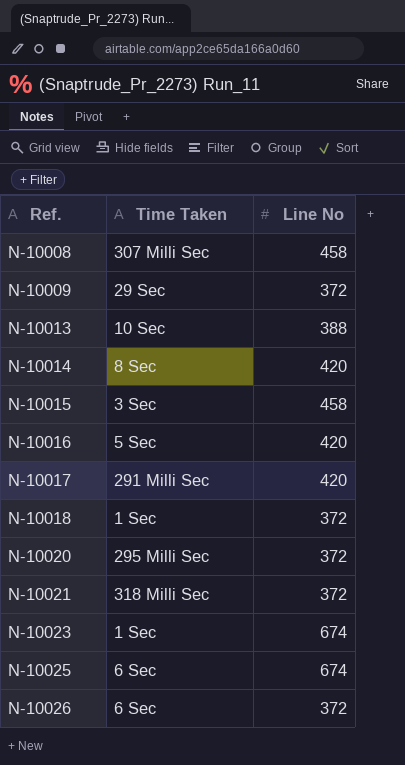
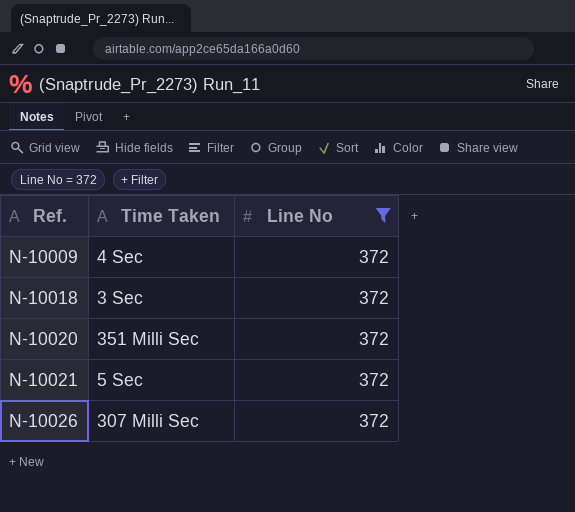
filter: none -> Line No = 372
N-10009 | Time Taken: 29 Sec -> 4 Sec
N-10018 | Time Taken: 1 Sec -> 3 Sec
N-10020 | Time Taken: 295 Milli Sec -> 351 Milli Sec
N-10021 | Time Taken: 318 Milli Sec -> 5 Sec
N-10026 | Time Taken: 6 Sec -> 307 Milli Sec

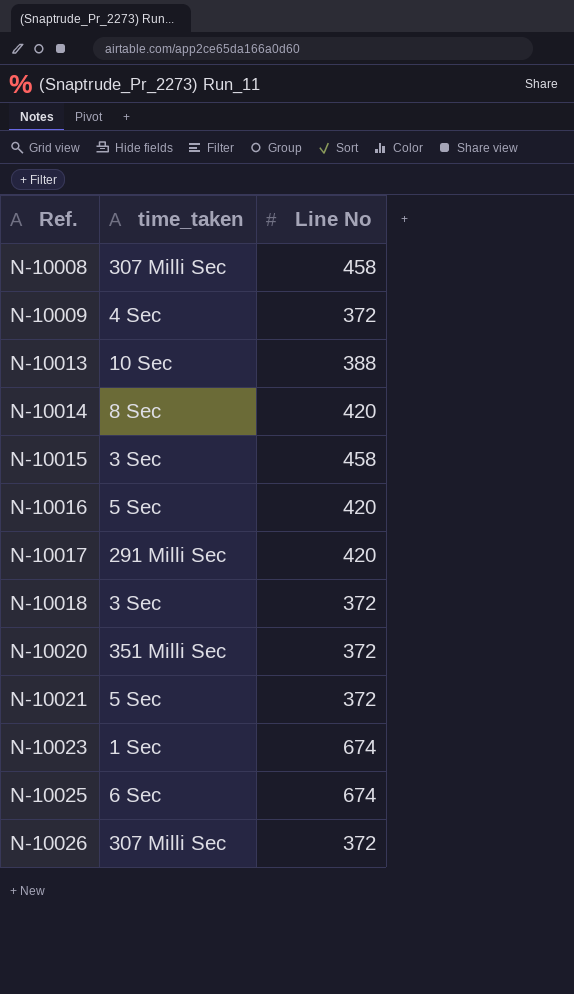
filter: Line No = 372 -> none
column name: Time Taken -> time_taken

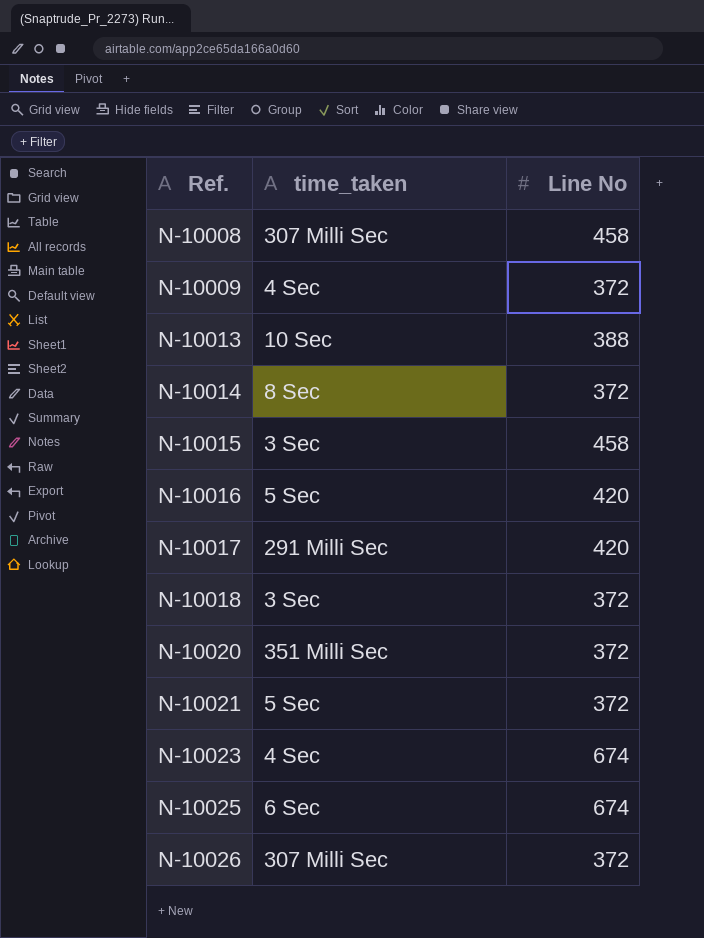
N-10014 | Line No: 420 -> 372
N-10023 | time_taken: 1 Sec -> 4 Sec

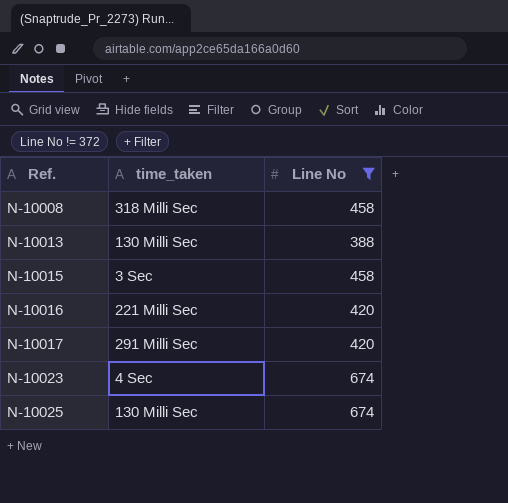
filter: none -> Line No != 372
N-10008 | time_taken: 307 Milli Sec -> 318 Milli Sec
N-10013 | time_taken: 10 Sec -> 130 Milli Sec
N-10016 | time_taken: 5 Sec -> 221 Milli Sec
N-10025 | time_taken: 6 Sec -> 130 Milli Sec

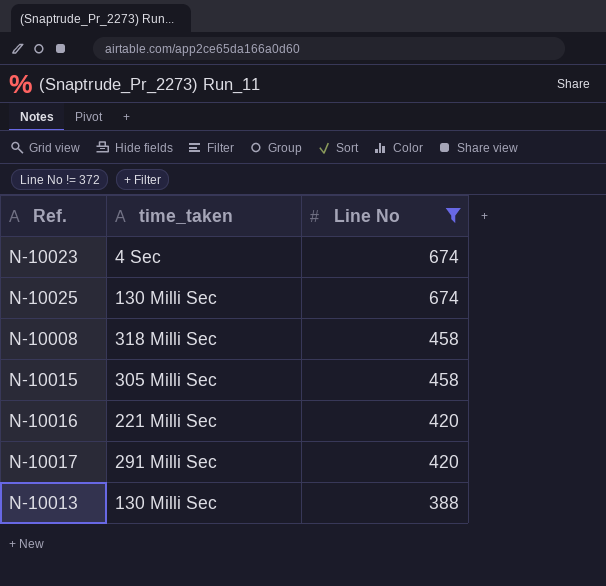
row order: Ref. ascending -> Line No descending
N-10015 | time_taken: 3 Sec -> 305 Milli Sec

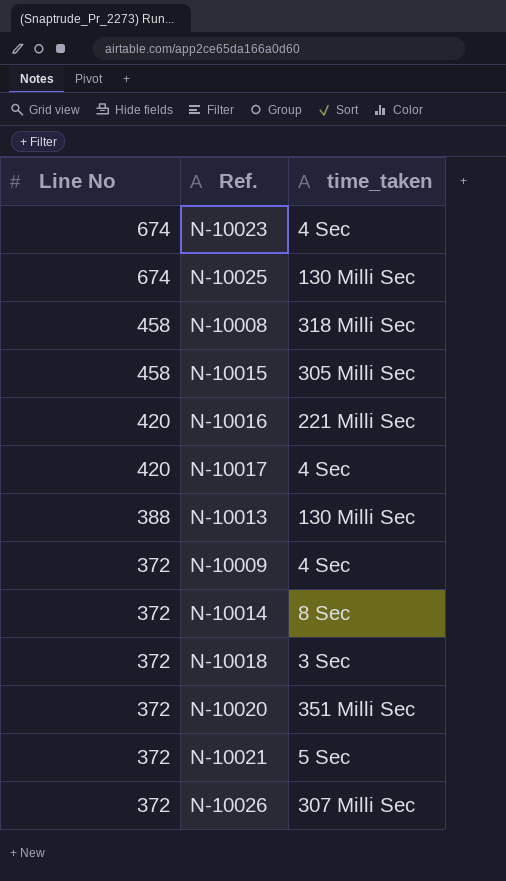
filter: Line No != 372 -> none
column Line No | position: 3 -> 1
N-10017 | time_taken: 291 Milli Sec -> 4 Sec

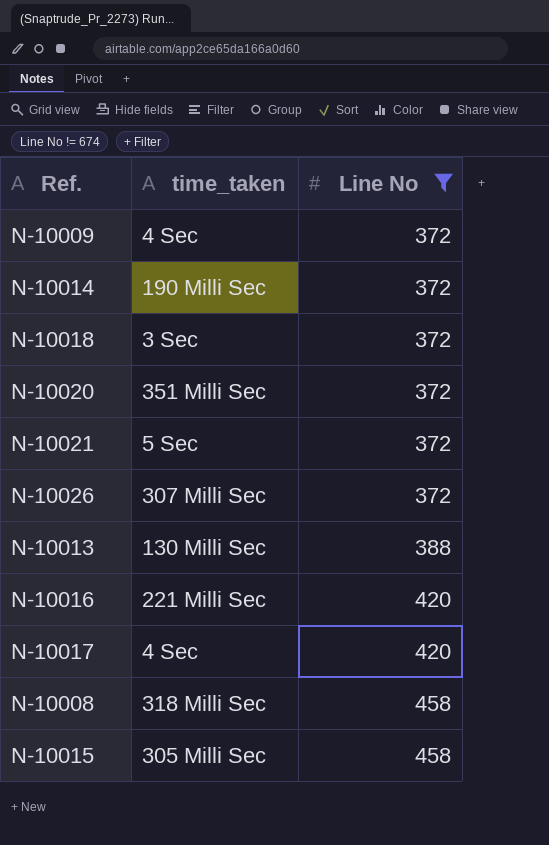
filter: none -> Line No != 674
row order: Line No descending -> Line No ascending
column Line No | position: 1 -> 3
N-10014 | time_taken: 8 Sec -> 190 Milli Sec

